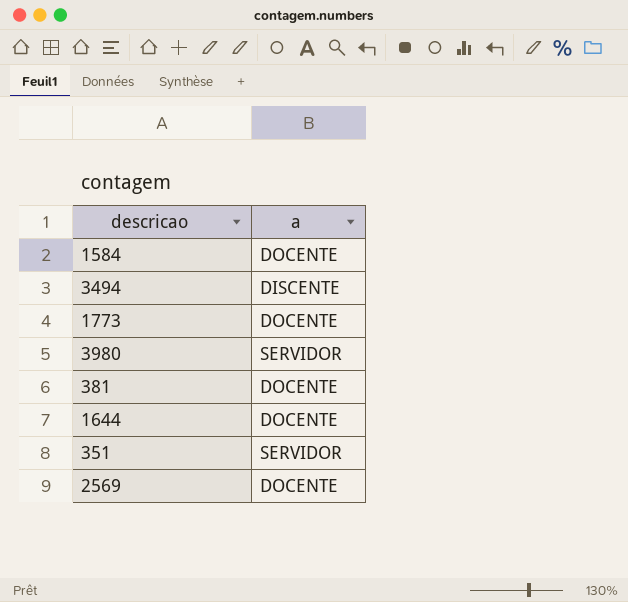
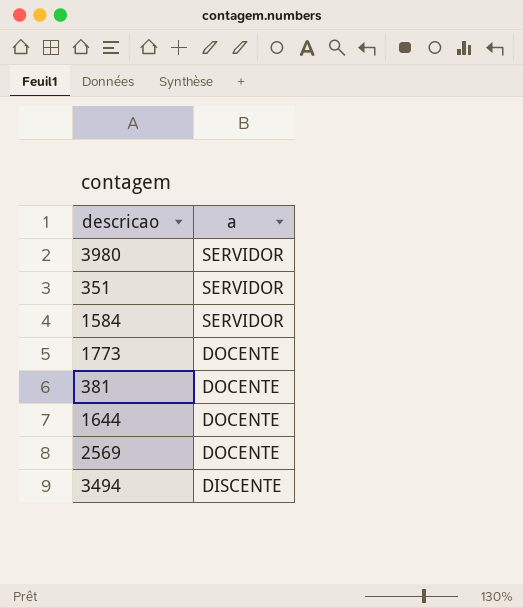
row order: none -> a descending
1584 | a: DOCENTE -> SERVIDOR

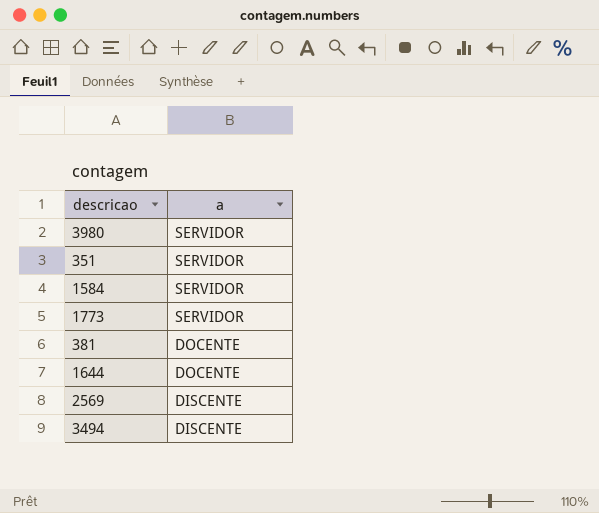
1773 | a: DOCENTE -> SERVIDOR
2569 | a: DOCENTE -> DISCENTE

